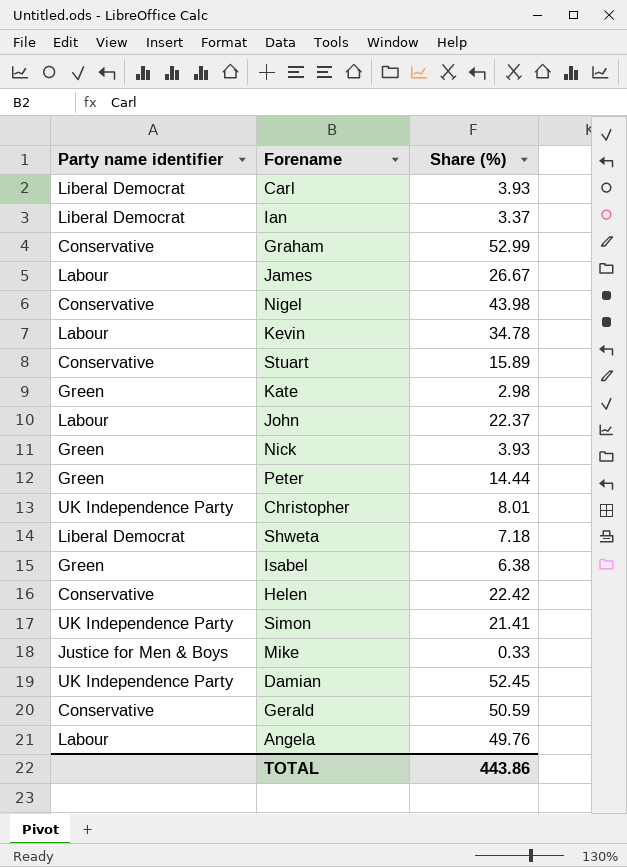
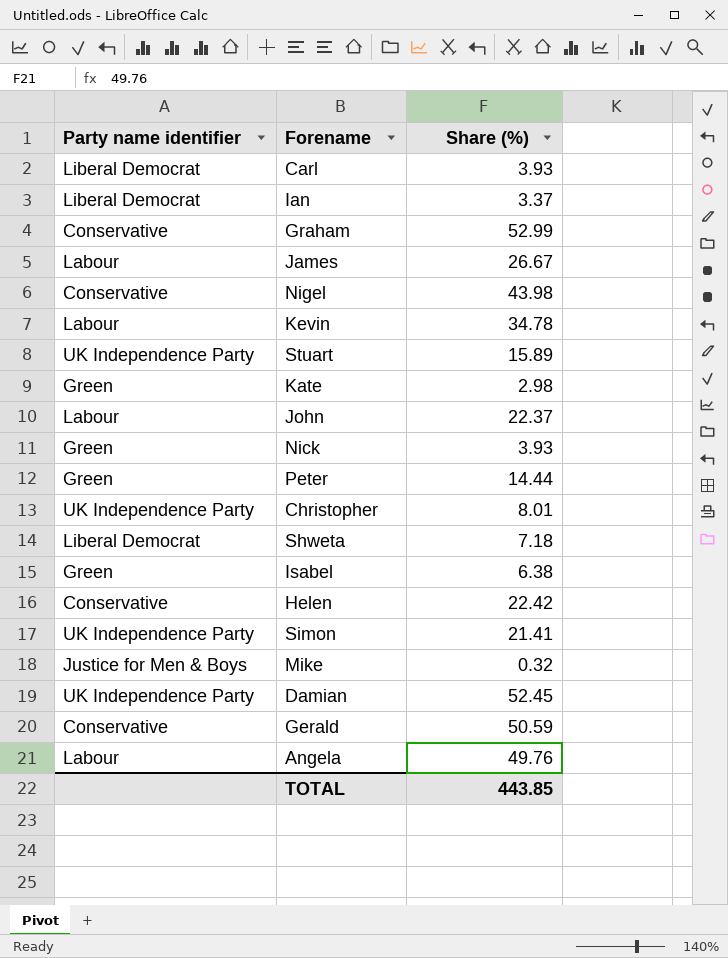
Stuart | Party name identifier: Conservative -> UK Independence Party
Mike | Share (%): 0.33 -> 0.32
TOTAL | Share (%): 443.86 -> 443.85

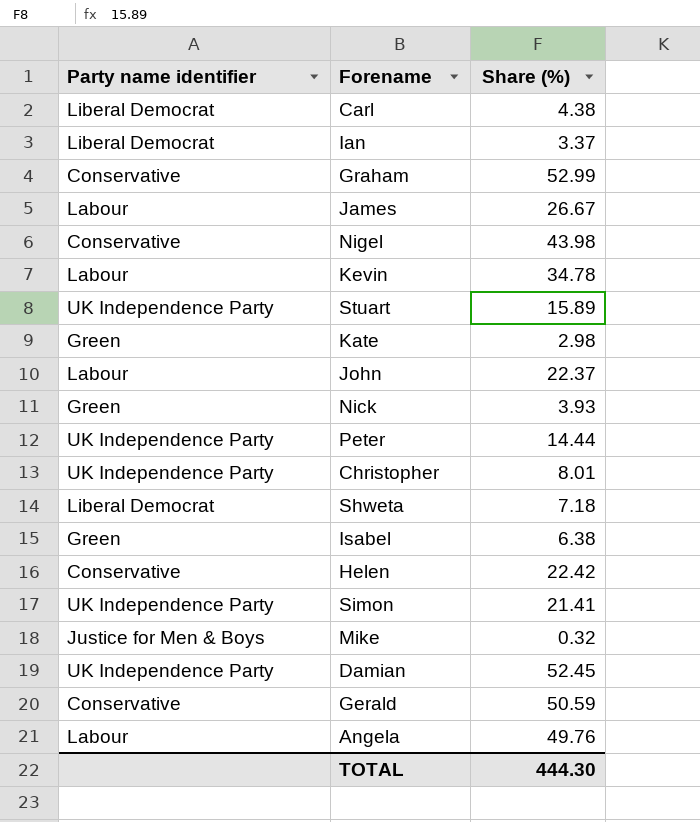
Carl | Share (%): 3.93 -> 4.38
Peter | Party name identifier: Green -> UK Independence Party
TOTAL | Share (%): 443.85 -> 444.30

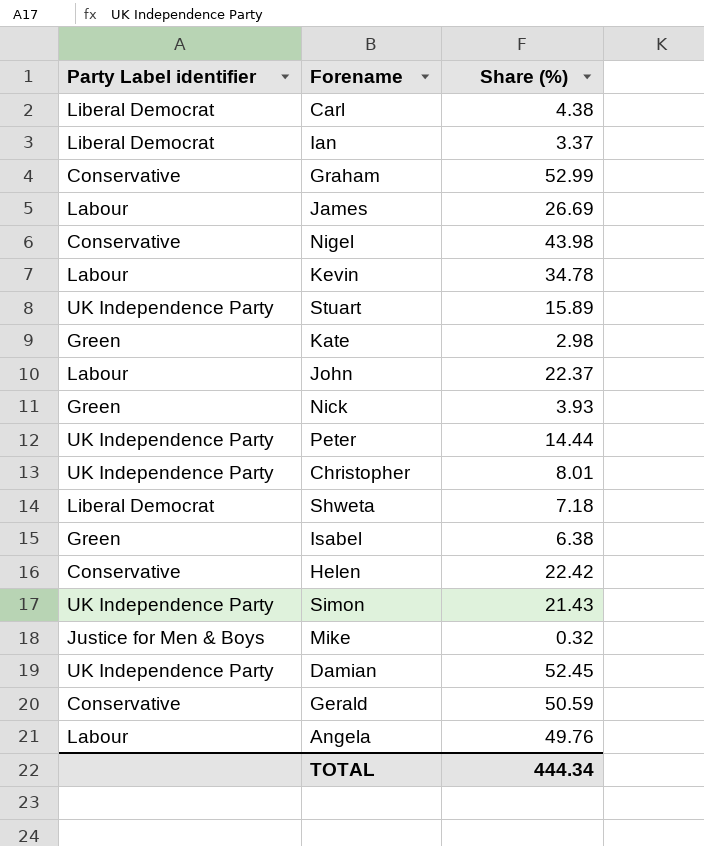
column name: Party name identifier -> Party Label identifier
James | Share (%): 26.67 -> 26.69
Simon | Share (%): 21.41 -> 21.43
TOTAL | Share (%): 444.30 -> 444.34

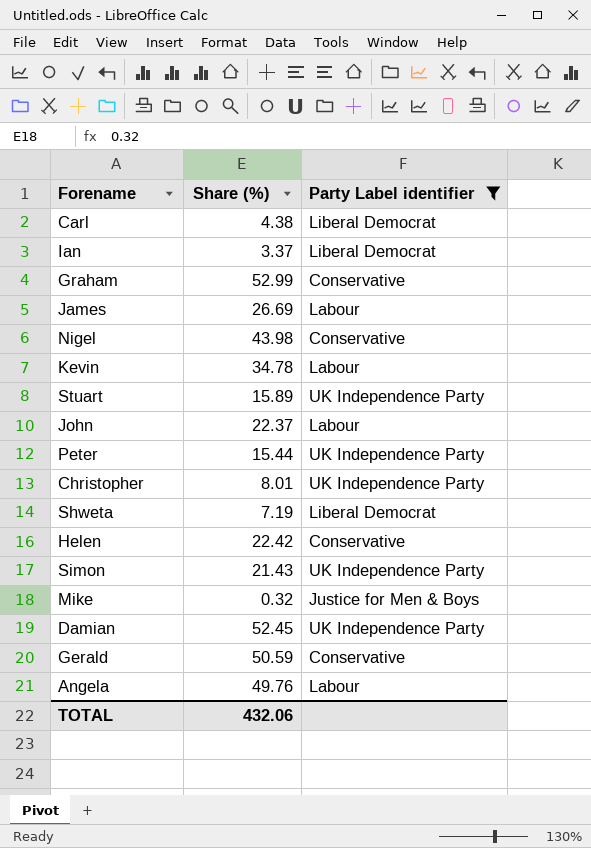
filter: none -> Party Label identifier != Green
column Party Label identifier | position: 1 -> 3
Peter | Share (%): 14.44 -> 15.44
Shweta | Share (%): 7.18 -> 7.19
TOTAL | Share (%): 444.34 -> 432.06

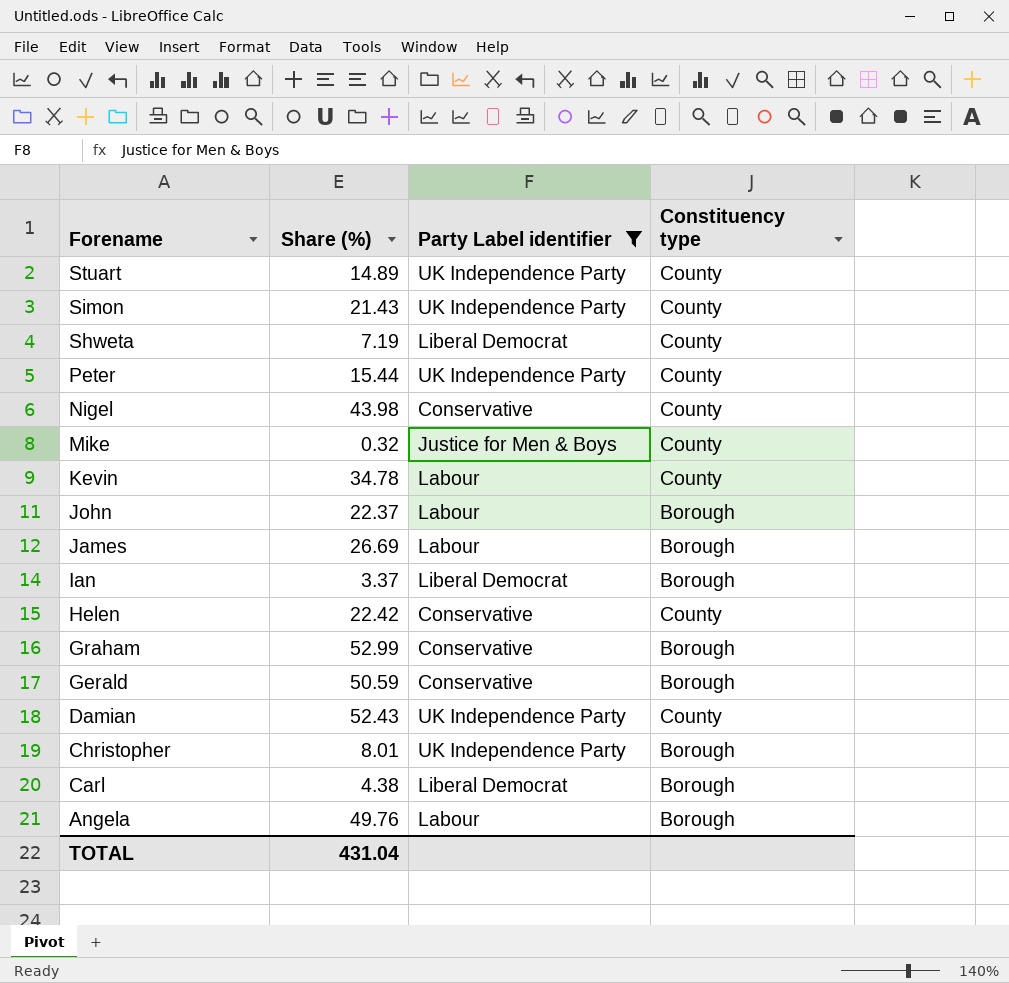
row order: none -> Forename descending
column Constituency type | position: none -> 4
Stuart | Share (%): 15.89 -> 14.89
Damian | Share (%): 52.45 -> 52.43
TOTAL | Share (%): 432.06 -> 431.04

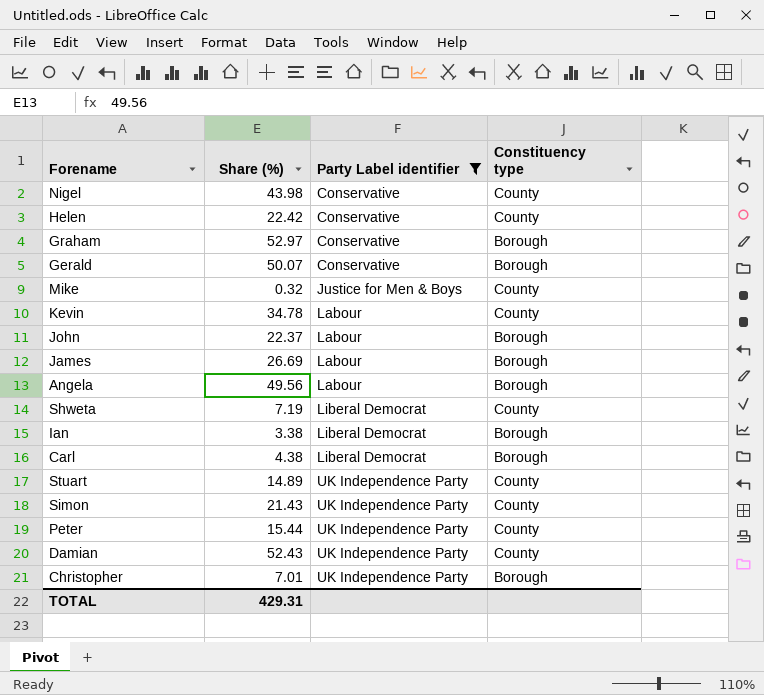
row order: Forename descending -> Party Label identifier ascending
Graham | Share (%): 52.99 -> 52.97
Gerald | Share (%): 50.59 -> 50.07
Angela | Share (%): 49.76 -> 49.56
Ian | Share (%): 3.37 -> 3.38
Christopher | Share (%): 8.01 -> 7.01
TOTAL | Share (%): 431.04 -> 429.31

